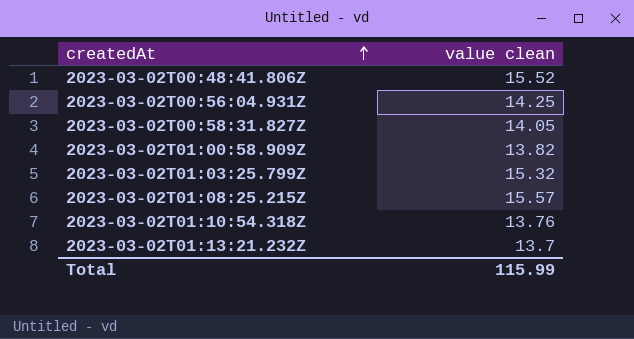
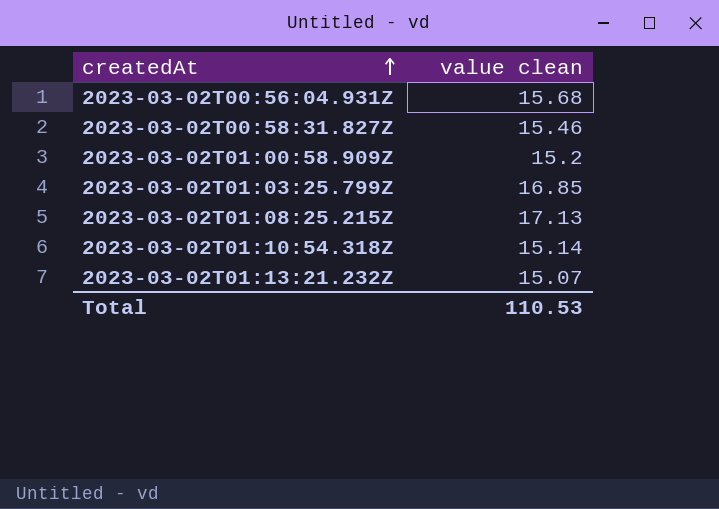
row 2023-03-02T00:48:41.806Z: 15.52 -> none
2023-03-02T00:56:04.931Z | value clean: 14.25 -> 15.68
2023-03-02T00:58:31.827Z | value clean: 14.05 -> 15.46
2023-03-02T01:00:58.909Z | value clean: 13.82 -> 15.2
2023-03-02T01:03:25.799Z | value clean: 15.32 -> 16.85
2023-03-02T01:08:25.215Z | value clean: 15.57 -> 17.13
2023-03-02T01:10:54.318Z | value clean: 13.76 -> 15.14
2023-03-02T01:13:21.232Z | value clean: 13.7 -> 15.07
Total | value clean: 115.99 -> 110.53

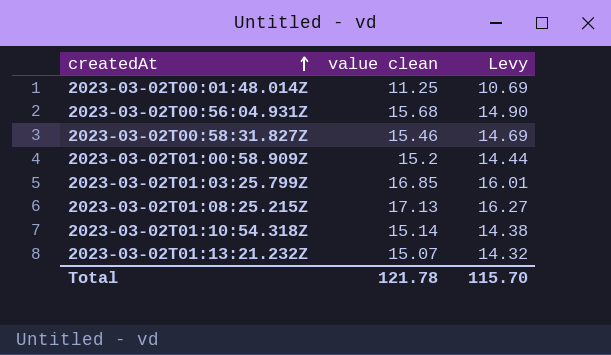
column Levy | formula: none -> [value clean] * 0.95
row 2023-03-02T00:01:48.014Z: none -> 11.25 | 10.69
Total | value clean: 110.53 -> 121.78

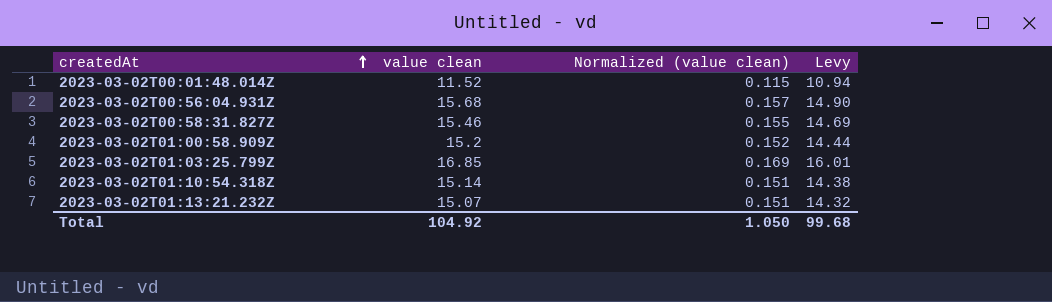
column Normalized (value clean) | formula: none -> [value clean] * 0.01
row 2023-03-02T01:08:25.215Z: 17.13 | 16.27 -> none
2023-03-02T00:01:48.014Z | value clean: 11.25 -> 11.52
2023-03-02T00:01:48.014Z | Levy: 10.69 -> 10.94
Total | value clean: 121.78 -> 104.92
Total | Levy: 115.70 -> 99.68

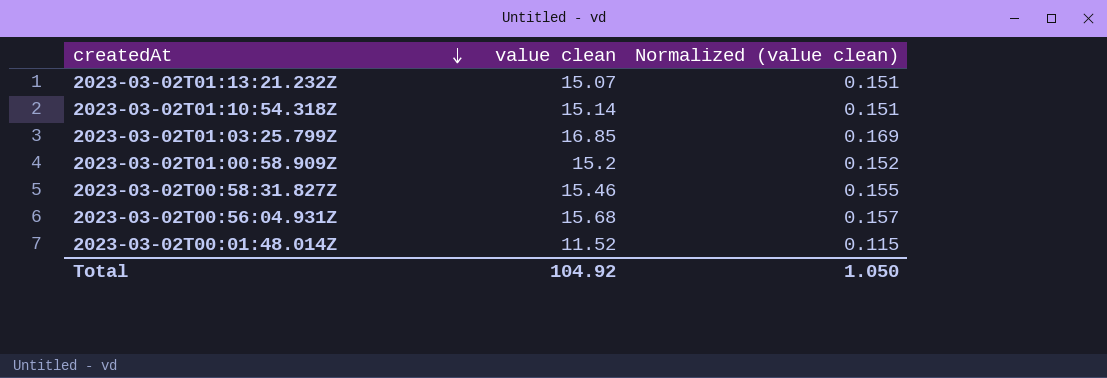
row order: createdAt ascending -> createdAt descending
column Levy | formula: [value clean] * 0.95 -> none

